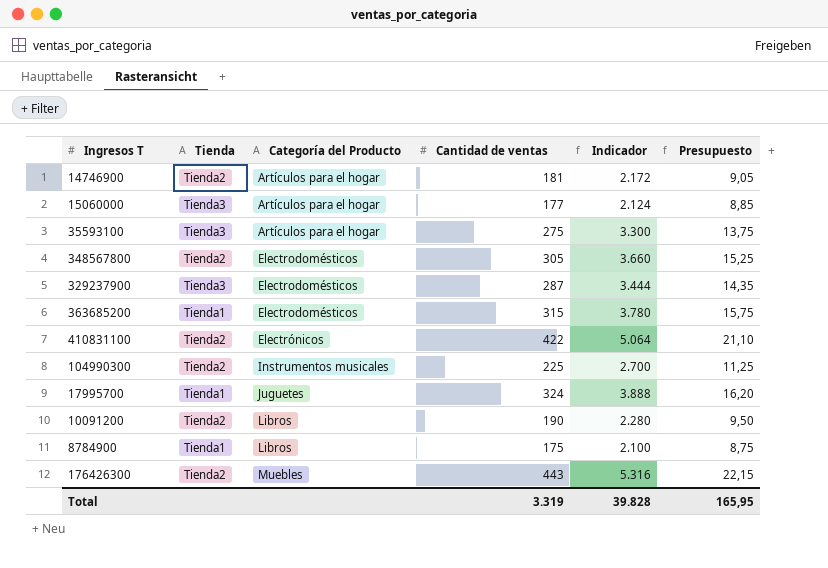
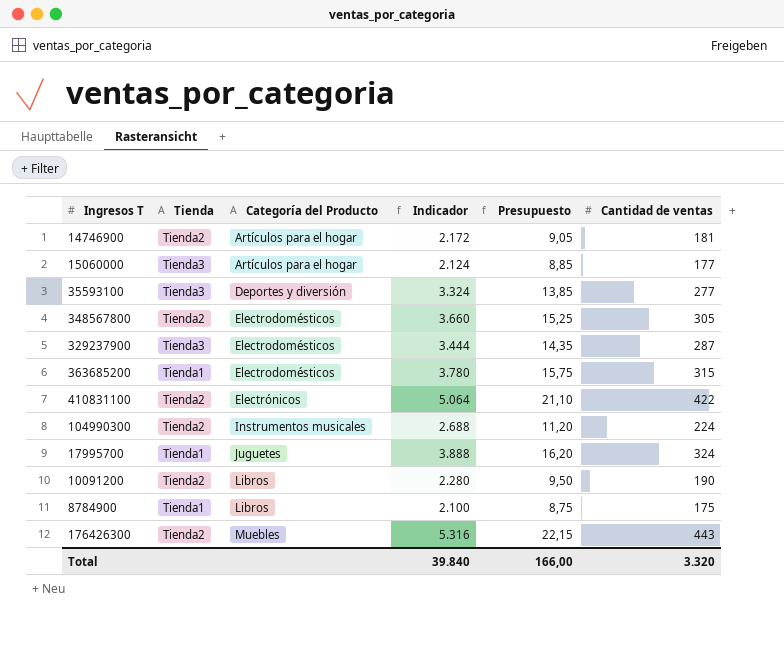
column Cantidad de ventas | position: 4 -> 6
35593100 | Categoría del Producto: Artículos para el hogar -> Deportes y diversión
35593100 | Indicador: 3.300 -> 3.324
35593100 | Presupuesto: 13,75 -> 13,85
35593100 | Cantidad de ventas: 275 -> 277
104990300 | Indicador: 2.700 -> 2.688
104990300 | Presupuesto: 11,25 -> 11,20
104990300 | Cantidad de ventas: 225 -> 224
Total | Indicador: 39.828 -> 39.840
Total | Presupuesto: 165,95 -> 166,00
Total | Cantidad de ventas: 3.319 -> 3.320

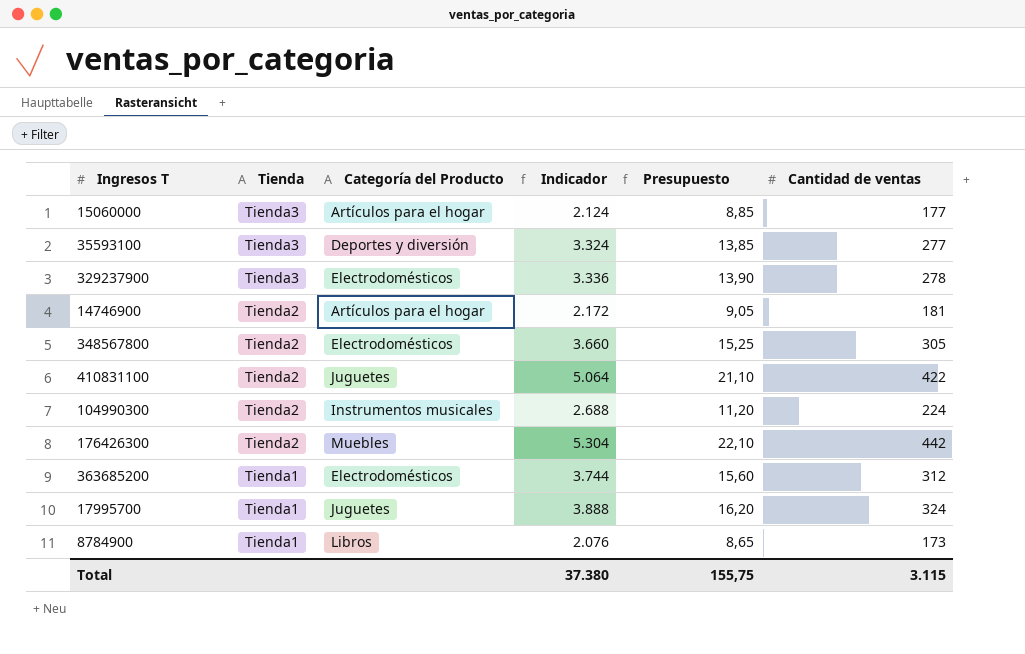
row order: Categoría del Producto ascending -> Tienda descending
row 10091200: Tienda2 | Libros | 2.280 | 9,50 | 190 -> none
329237900 | Indicador: 3.444 -> 3.336
329237900 | Presupuesto: 14,35 -> 13,90
329237900 | Cantidad de ventas: 287 -> 278
410831100 | Categoría del Producto: Electrónicos -> Juguetes
176426300 | Indicador: 5.316 -> 5.304
176426300 | Presupuesto: 22,15 -> 22,10
176426300 | Cantidad de ventas: 443 -> 442
363685200 | Indicador: 3.780 -> 3.744
363685200 | Presupuesto: 15,75 -> 15,60
363685200 | Cantidad de ventas: 315 -> 312
8784900 | Indicador: 2.100 -> 2.076
8784900 | Presupuesto: 8,75 -> 8,65
8784900 | Cantidad de ventas: 175 -> 173
Total | Indicador: 39.840 -> 37.380
Total | Presupuesto: 166,00 -> 155,75
Total | Cantidad de ventas: 3.320 -> 3.115

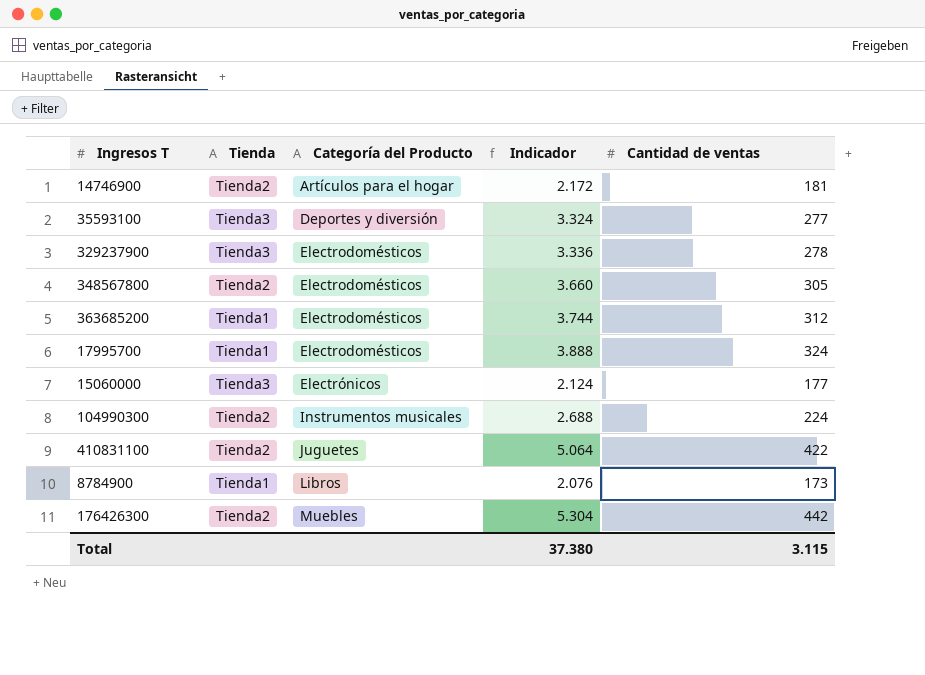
row order: Tienda descending -> Categoría del Producto ascending
column Presupuesto | formula: [Cantidad de ventas] * 0,05 -> none
17995700 | Categoría del Producto: Juguetes -> Electrodomésticos
15060000 | Categoría del Producto: Artículos para el hogar -> Electrónicos

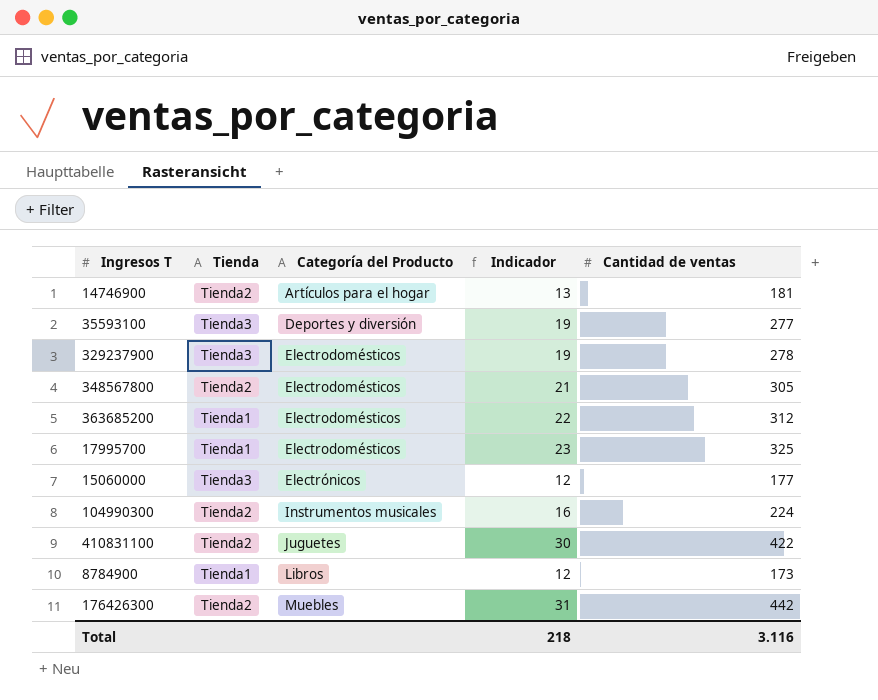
column Indicador | formula: [Cantidad de ventas] * 12 -> [Cantidad de ventas] * 0,07
17995700 | Cantidad de ventas: 324 -> 325
Total | Indicador: 37.380 -> 218
Total | Cantidad de ventas: 3.115 -> 3.116

